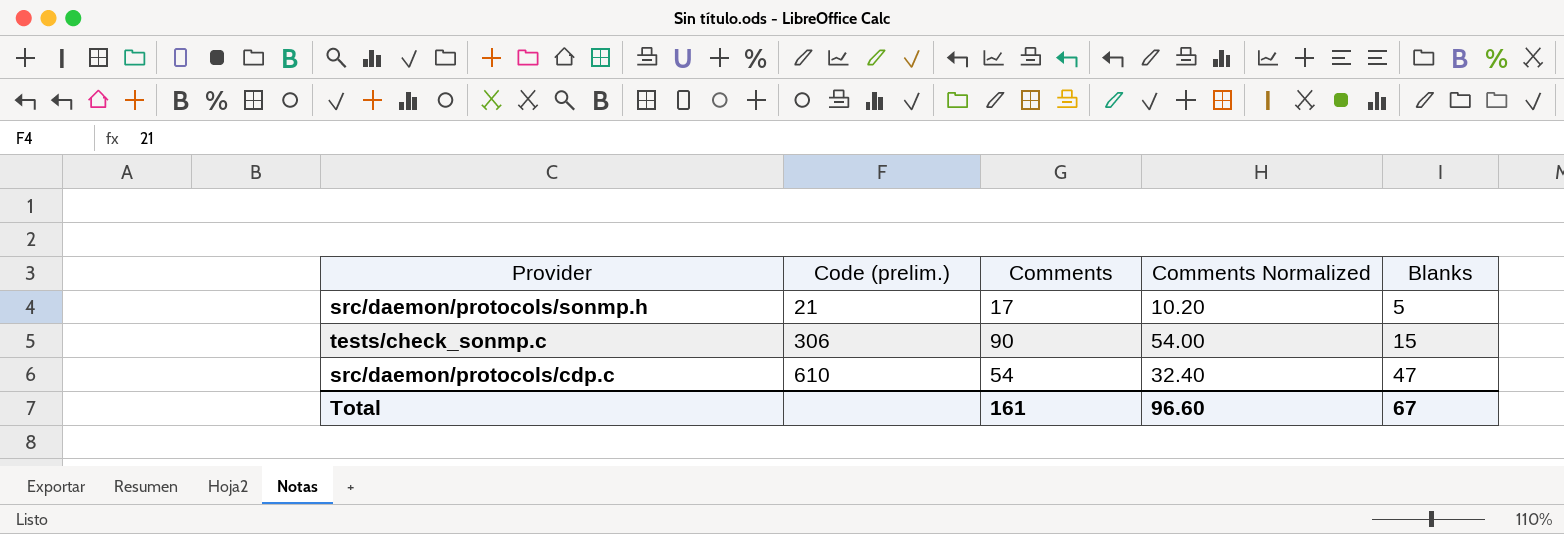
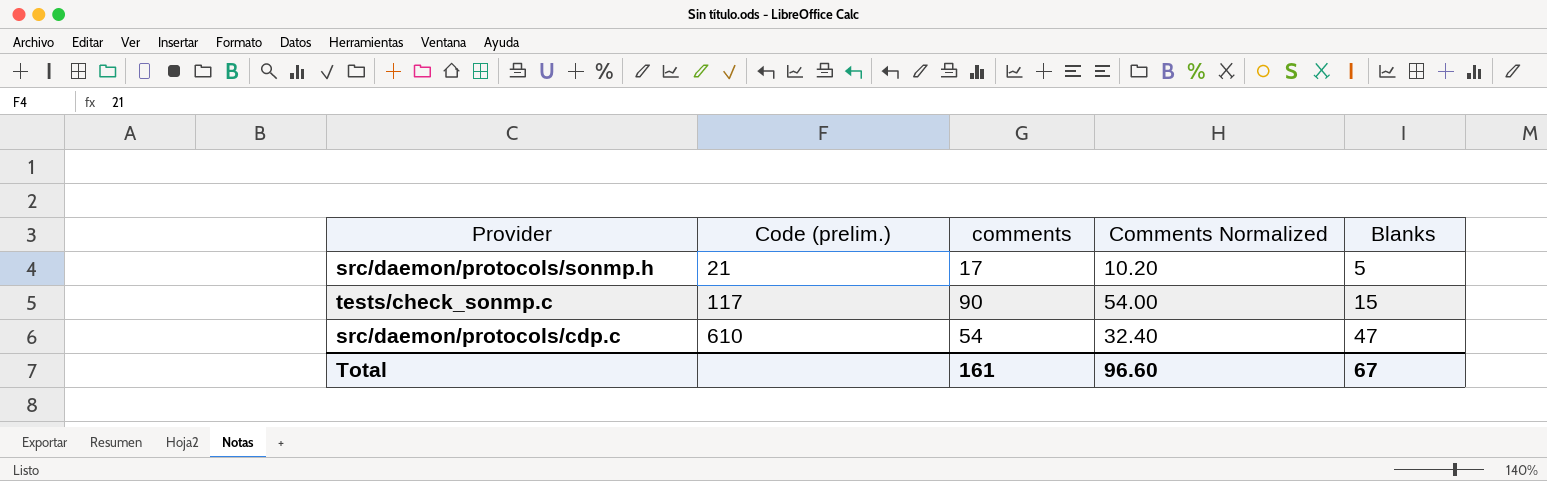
column name: Comments -> comments
tests/check_sonmp.c | Code (prelim.): 306 -> 117

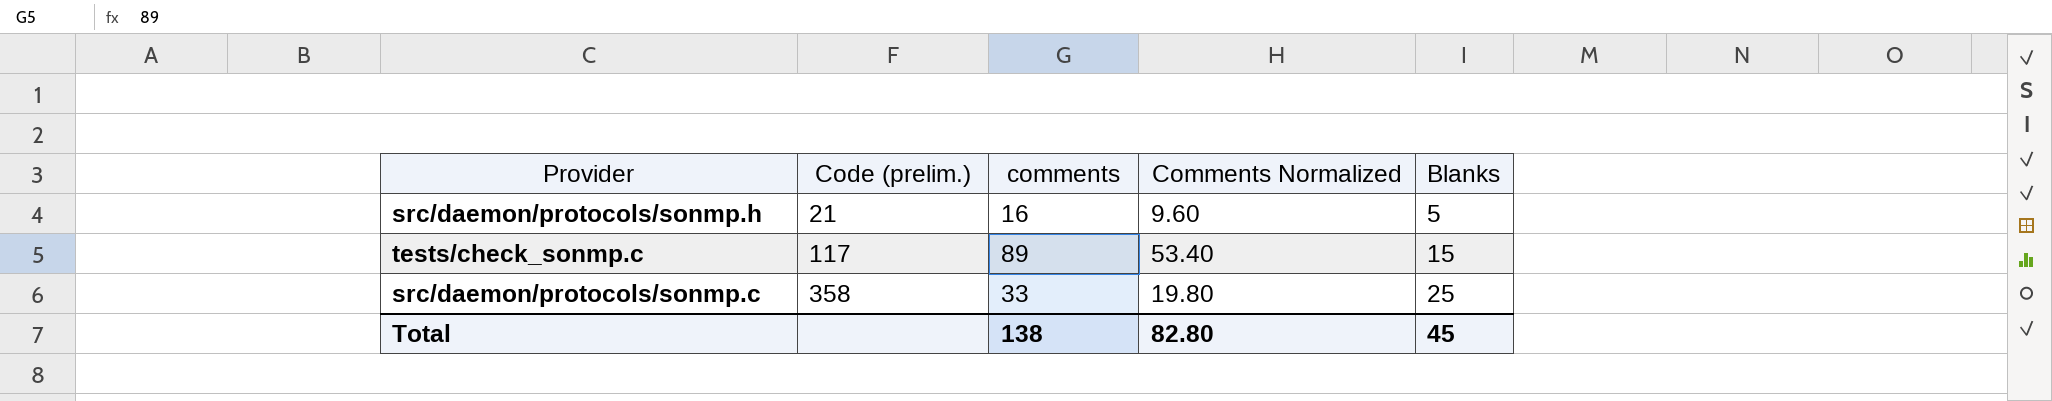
row src/daemon/protocols/cdp.c: 610 | 54 | 32.40 | 47 -> none
src/daemon/protocols/sonmp.h | comments: 17 -> 16
src/daemon/protocols/sonmp.h | Comments Normalized: 10.20 -> 9.60
tests/check_sonmp.c | comments: 90 -> 89
tests/check_sonmp.c | Comments Normalized: 54.00 -> 53.40
row src/daemon/protocols/sonmp.c: none -> 358 | 33 | 19.80 | 25
Total | comments: 161 -> 138
Total | Comments Normalized: 96.60 -> 82.80
Total | Blanks: 67 -> 45

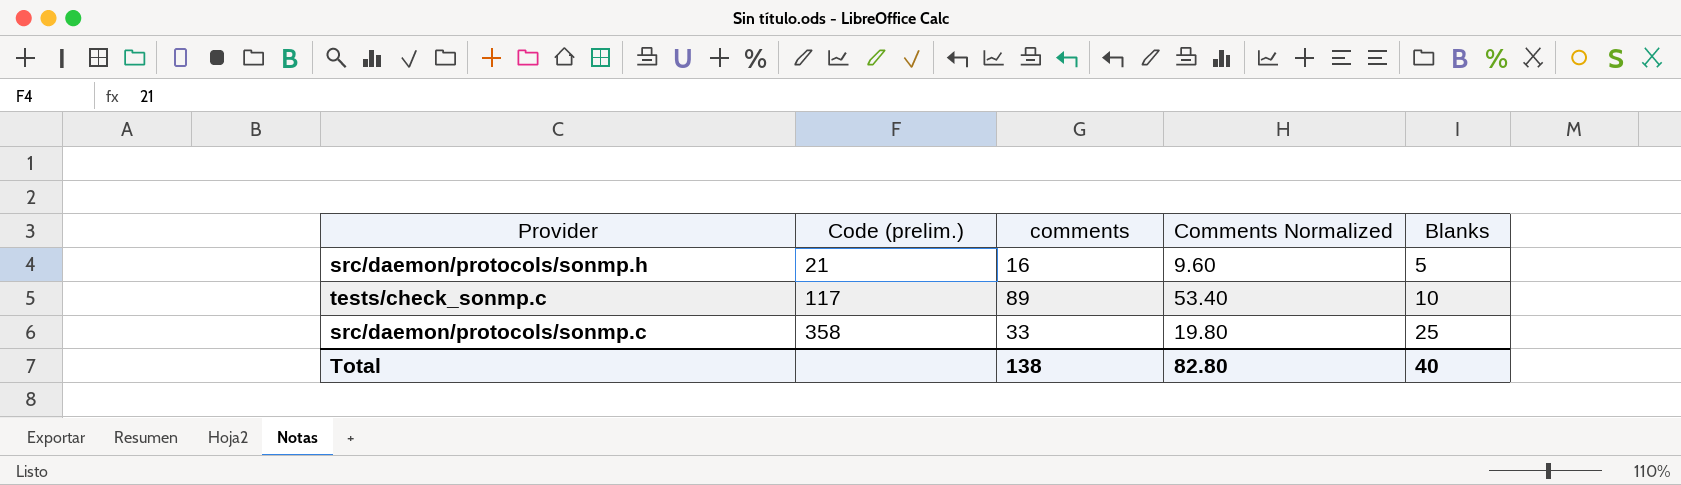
tests/check_sonmp.c | Blanks: 15 -> 10
Total | Blanks: 45 -> 40

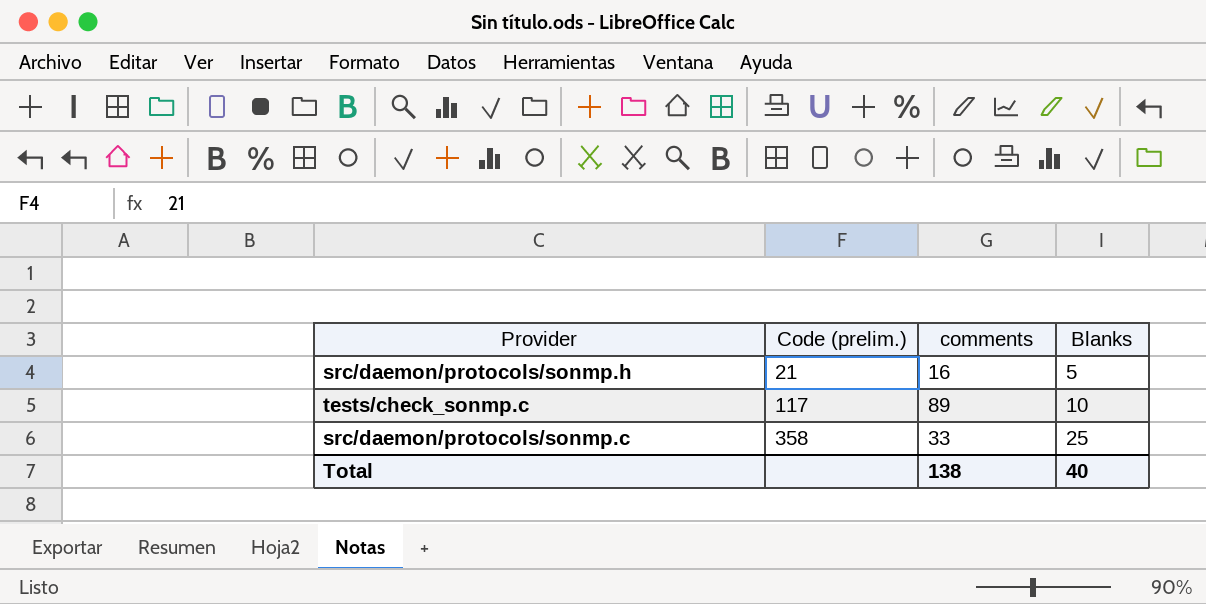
column Comments Normalized | formula: [comments] * 0.6 -> none

